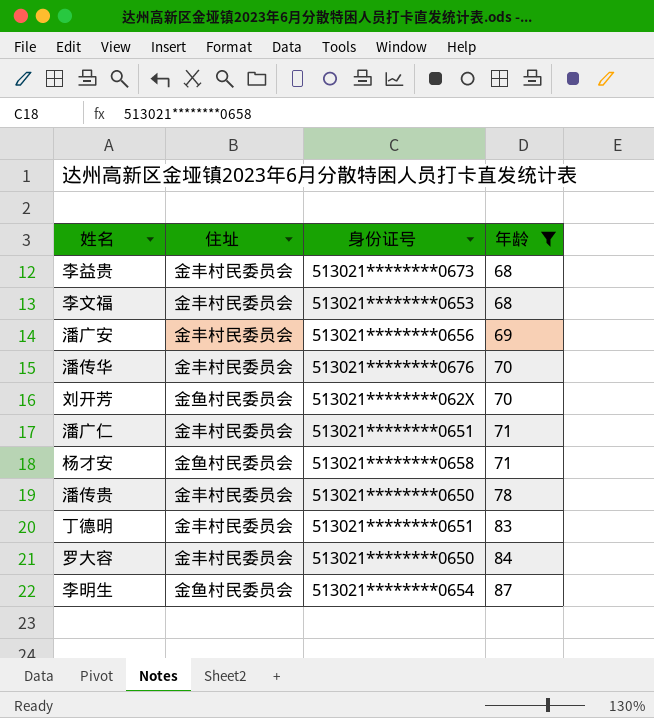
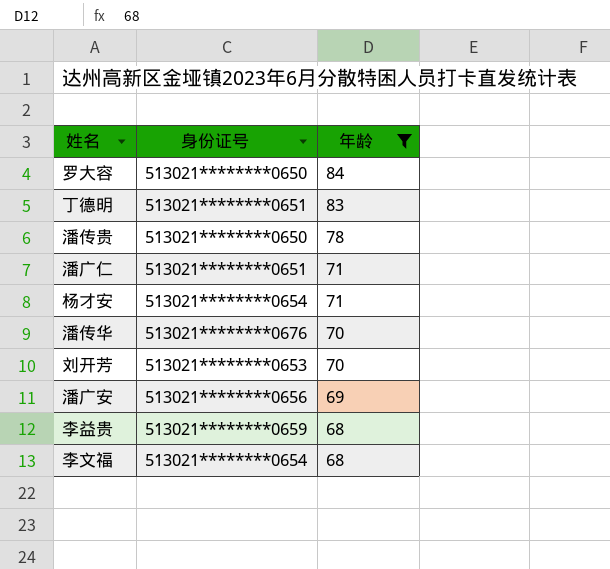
row order: 年龄 ascending -> 年龄 descending
column 住址 | position: 2 -> none
row 李明生: 金鱼村民委员会 | 513021********0654 | 87 -> none
杨才安 | 身份证号: 513021********0658 -> 513021********0654
刘开芳 | 身份证号: 513021********062X -> 513021********0653
李益贵 | 身份证号: 513021********0673 -> 513021********0659
李文福 | 身份证号: 513021********0653 -> 513021********0654

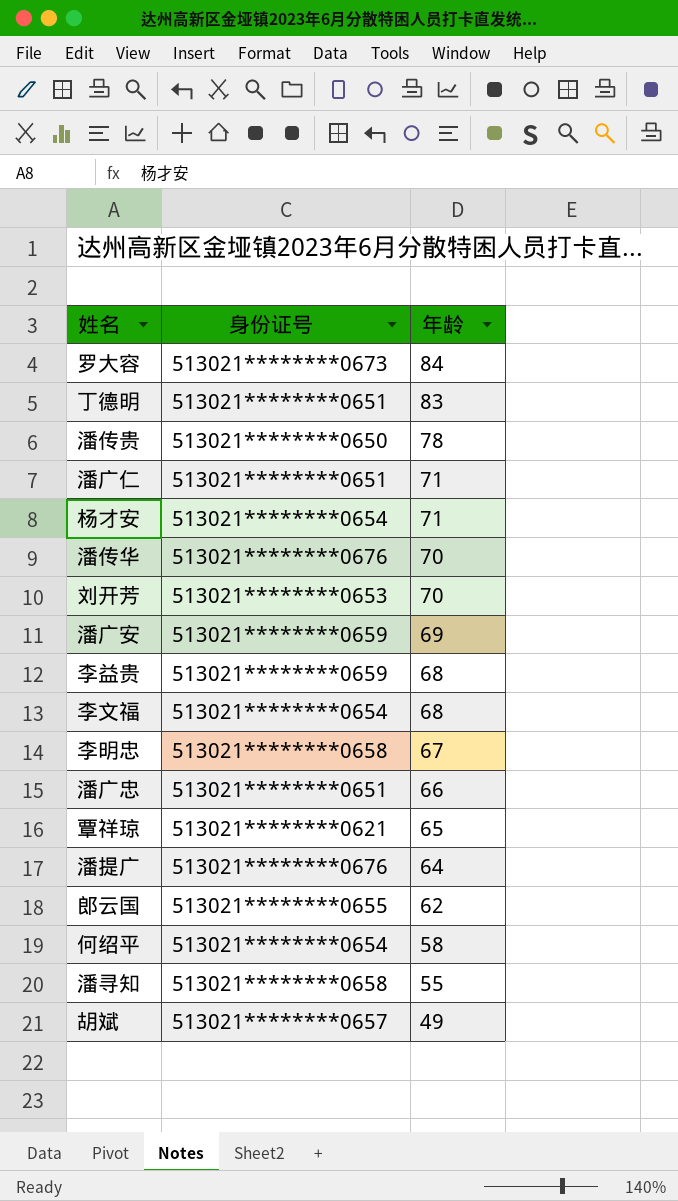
filter: 年龄 >= 68 -> none
罗大容 | 身份证号: 513021********0650 -> 513021********0673
潘广安 | 身份证号: 513021********0656 -> 513021********0659

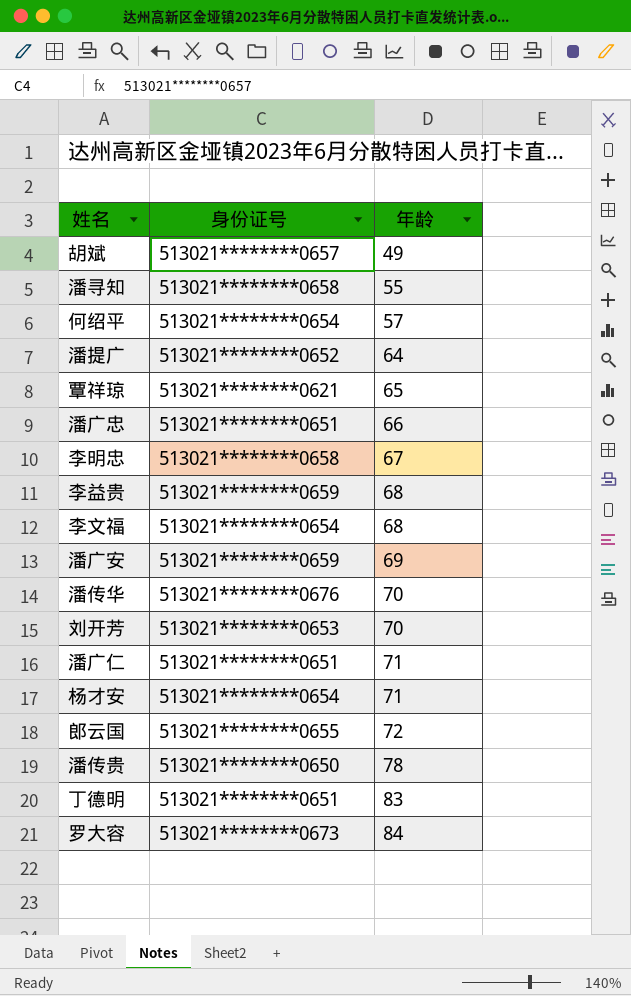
row order: 年龄 descending -> 年龄 ascending
何绍平 | 年龄: 58 -> 57
潘提广 | 身份证号: 513021********0676 -> 513021********0652
郎云国 | 年龄: 62 -> 72

